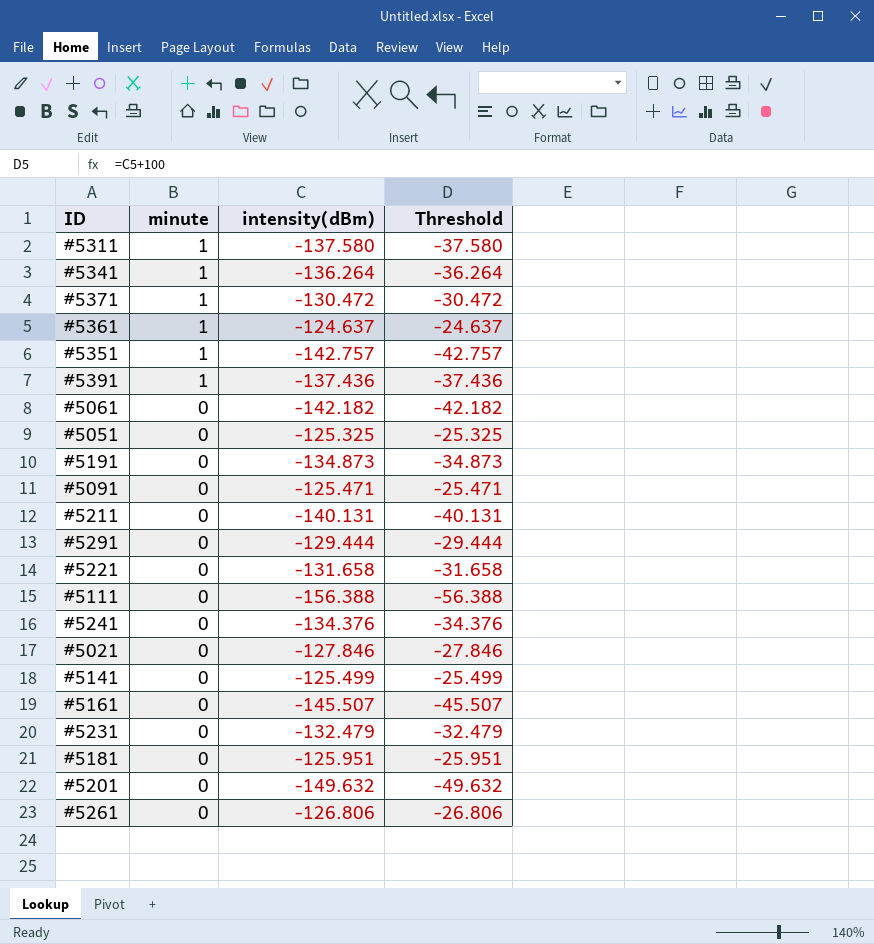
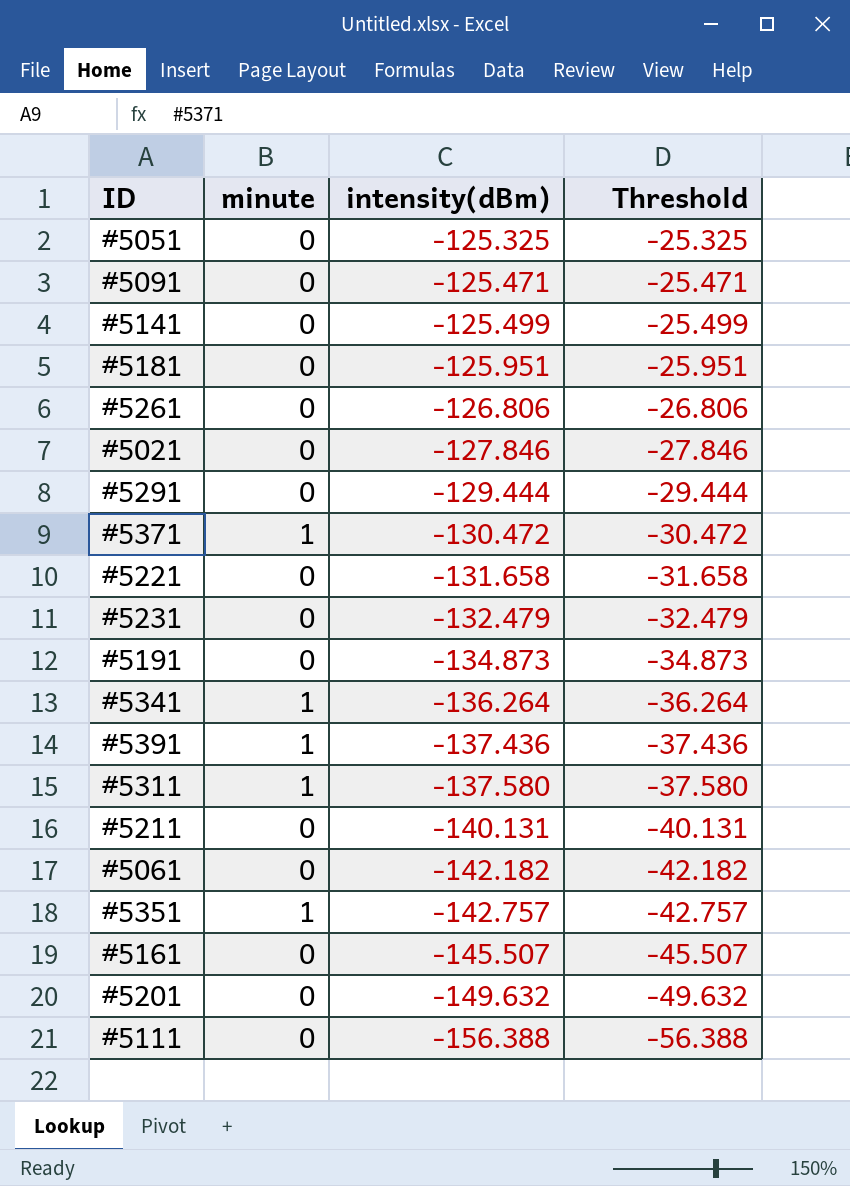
row order: minute descending -> intensity(dBm) descending
row #5361: 1 | -124.637 | -24.637 -> none
row #5241: 0 | -134.376 | -34.376 -> none

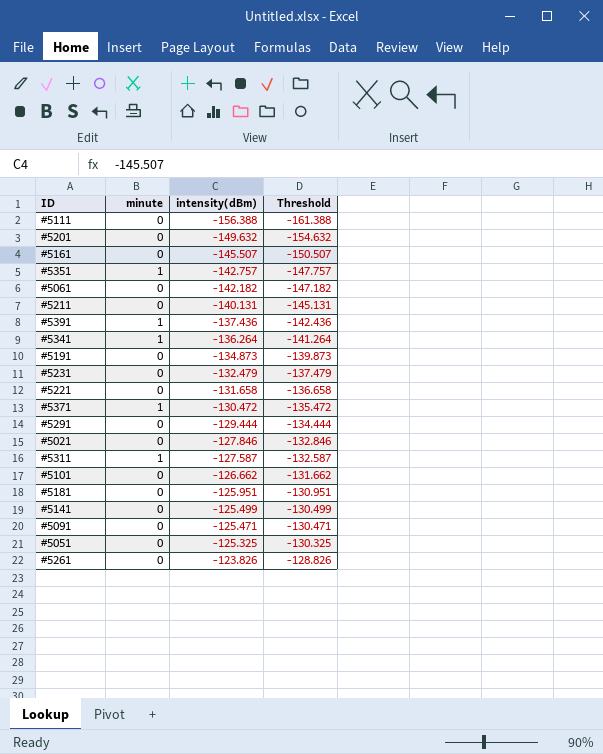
row order: intensity(dBm) descending -> intensity(dBm) ascending
column Threshold | formula: [intensity(dBm)] + 100 -> [intensity(dBm)] - 5
#5311 | intensity(dBm): -137.580 -> -127.587
row #5101: none -> 0 | -126.662 | -131.662
#5261 | intensity(dBm): -126.806 -> -123.826

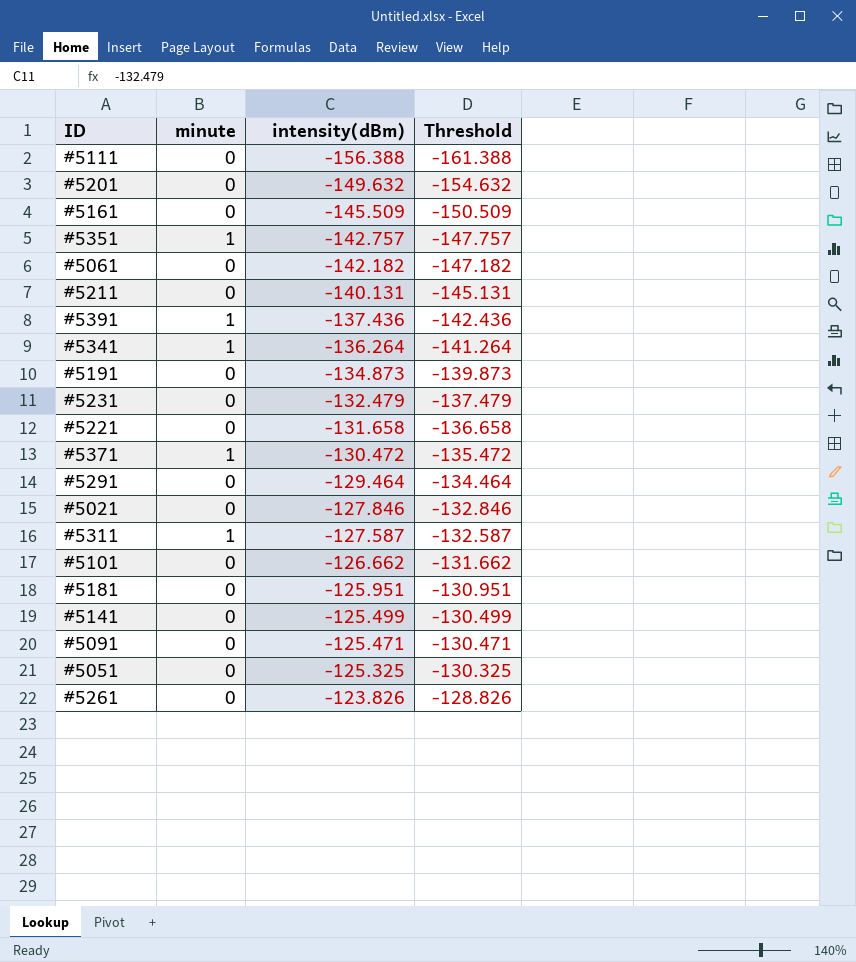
#5161 | intensity(dBm): -145.507 -> -145.509
#5161 | Threshold: -150.507 -> -150.509
#5291 | intensity(dBm): -129.444 -> -129.464
#5291 | Threshold: -134.444 -> -134.464

